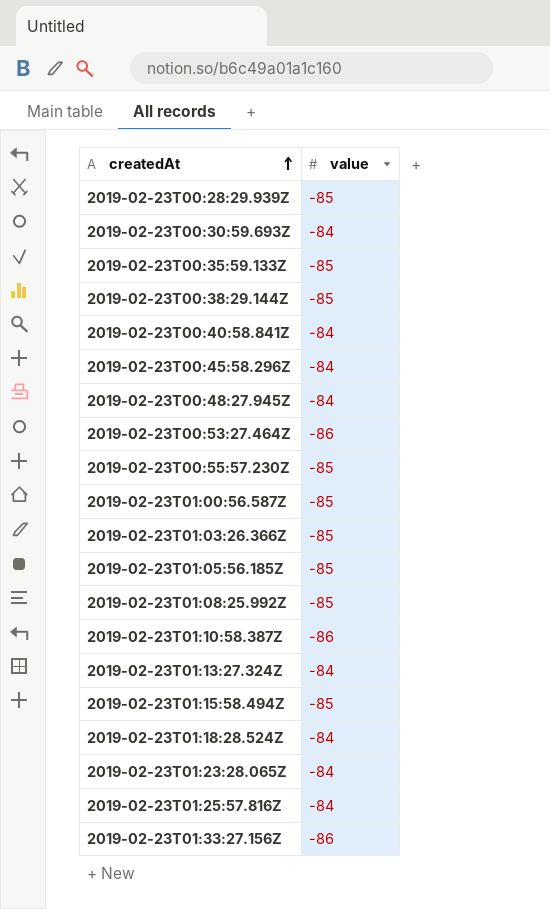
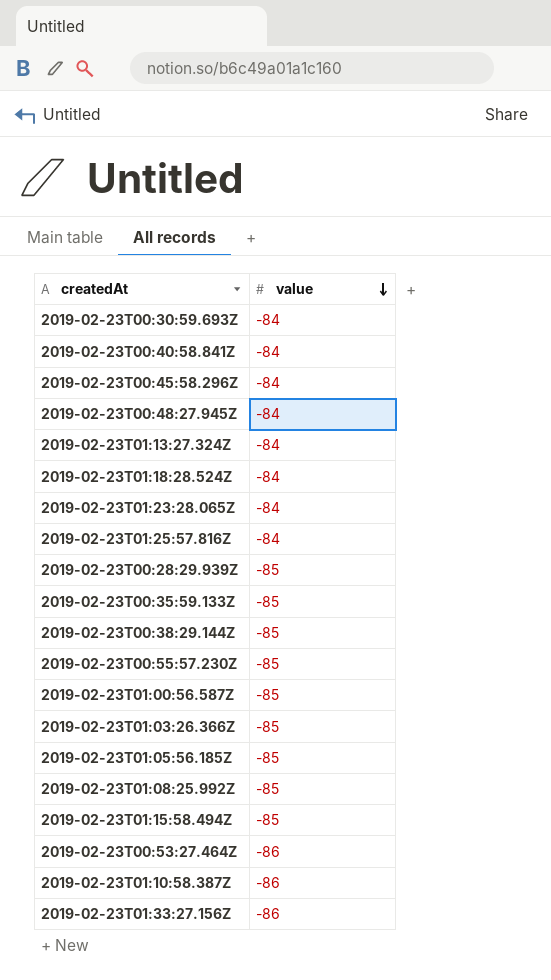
row order: createdAt ascending -> value descending

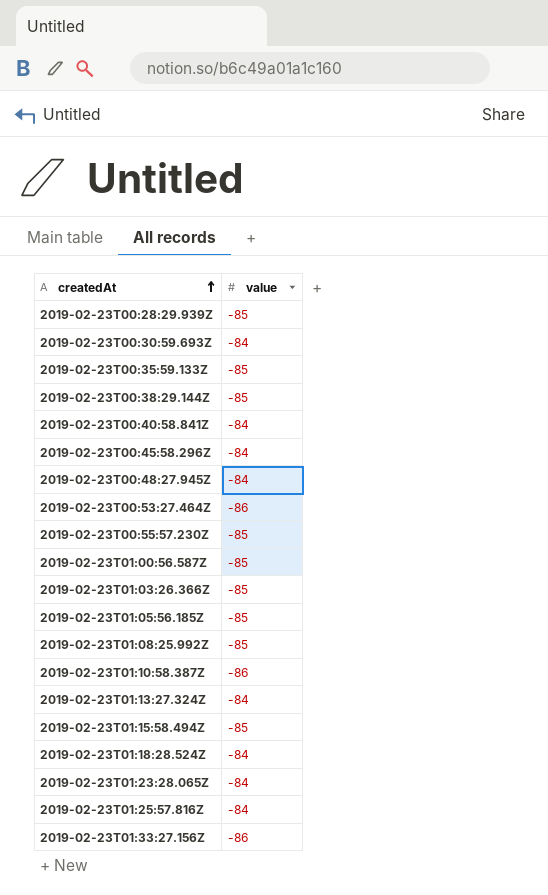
row order: value descending -> createdAt ascending

